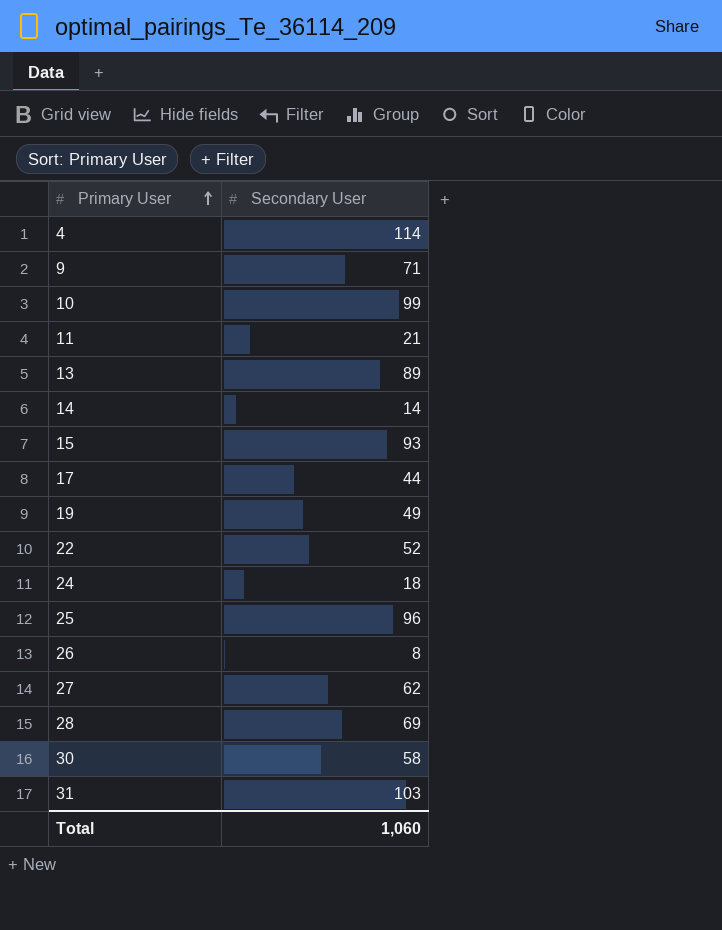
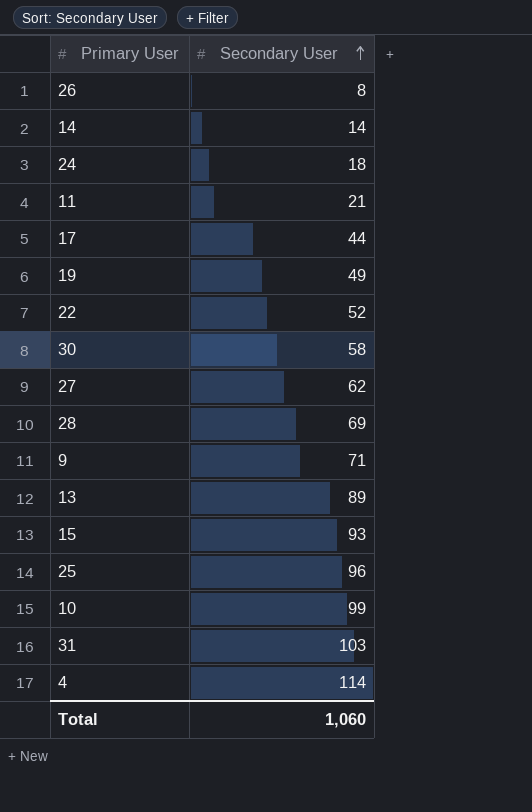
row order: Primary User ascending -> Secondary User ascending

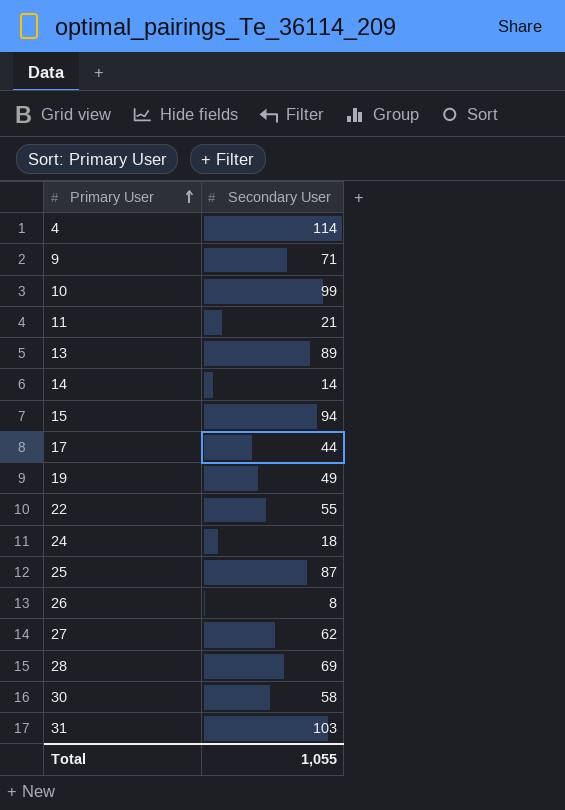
row order: Secondary User ascending -> Primary User ascending
15 | Secondary User: 93 -> 94
22 | Secondary User: 52 -> 55
25 | Secondary User: 96 -> 87
Total | Secondary User: 1,060 -> 1,055

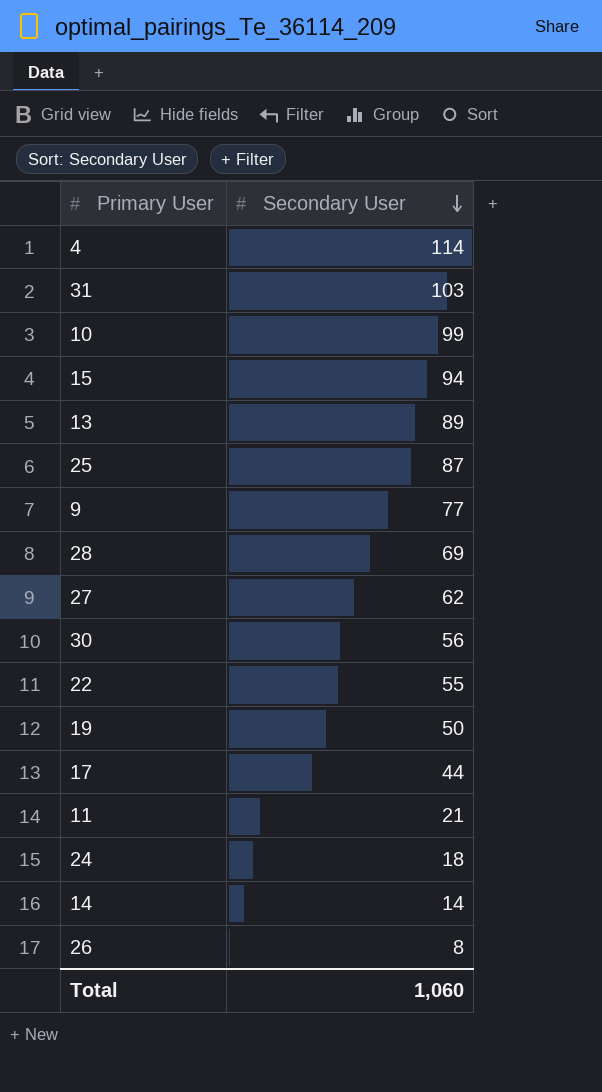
row order: Primary User ascending -> Secondary User descending
9 | Secondary User: 71 -> 77
30 | Secondary User: 58 -> 56
19 | Secondary User: 49 -> 50
Total | Secondary User: 1,055 -> 1,060

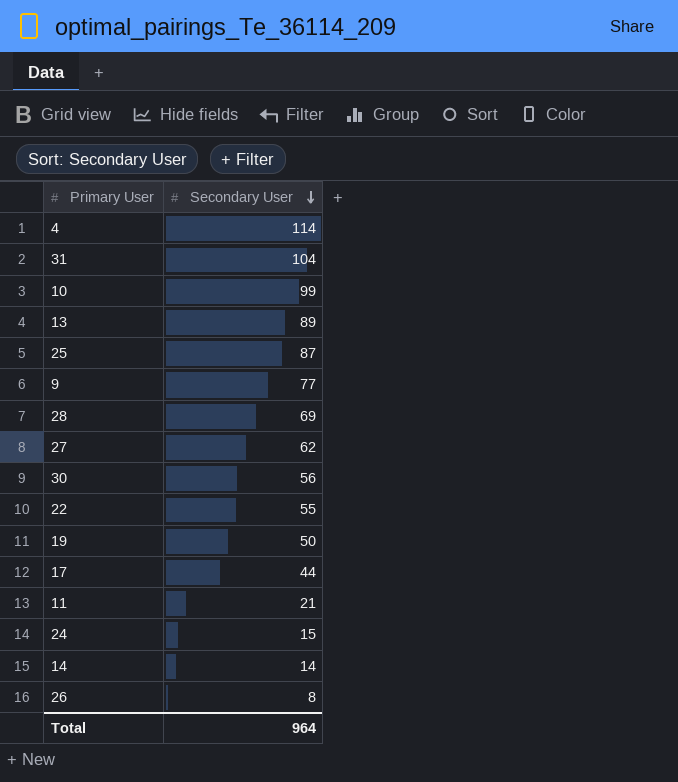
row 15: 94 -> none
31 | Secondary User: 103 -> 104
24 | Secondary User: 18 -> 15
Total | Secondary User: 1,060 -> 964

